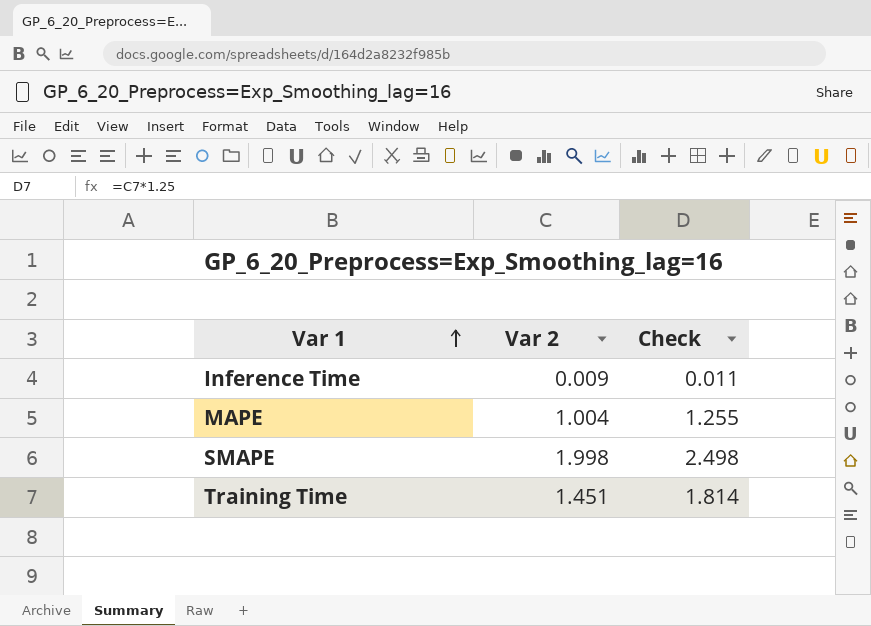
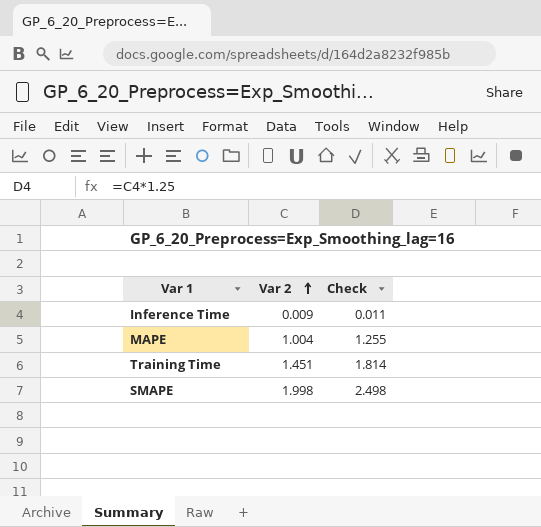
row order: Var 1 ascending -> Var 2 ascending

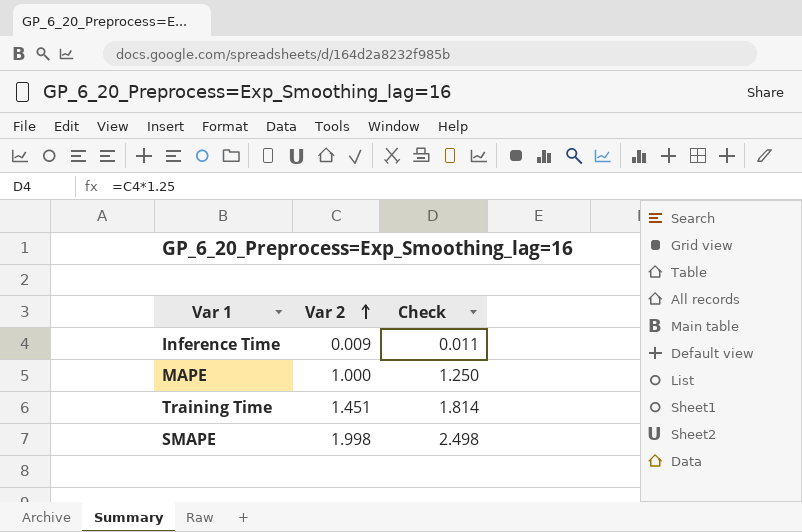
MAPE | Var 2: 1.004 -> 1.000
MAPE | Check: 1.255 -> 1.250

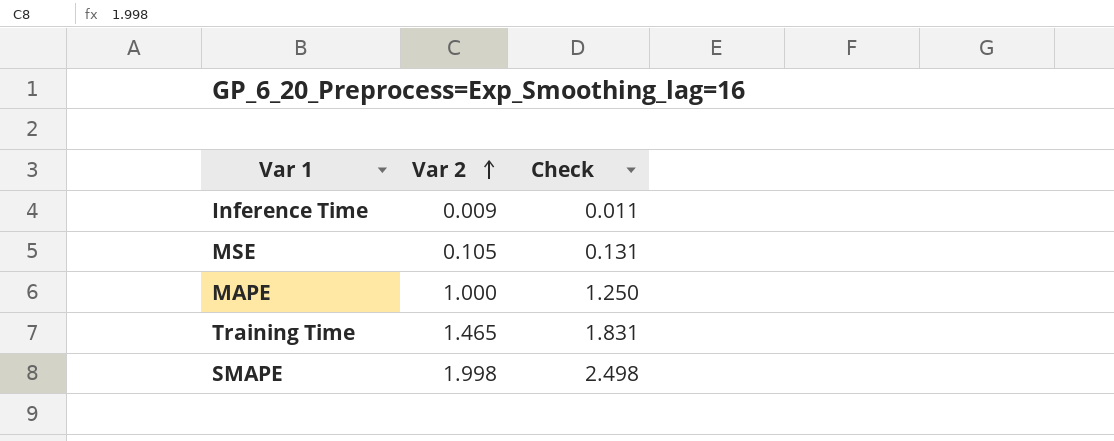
row MSE: none -> 0.105 | 0.131
Training Time | Var 2: 1.451 -> 1.465
Training Time | Check: 1.814 -> 1.831

